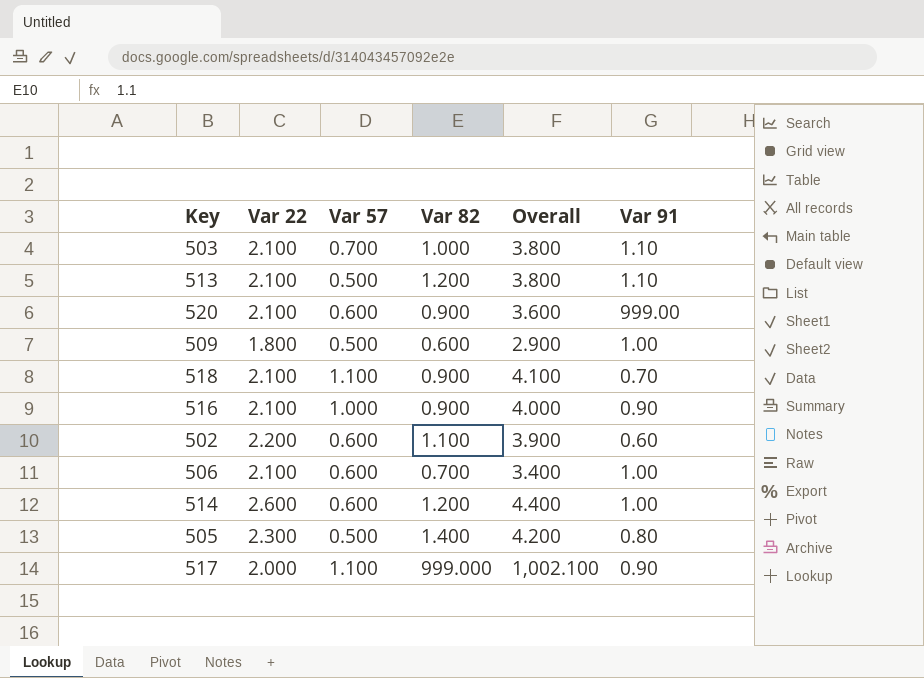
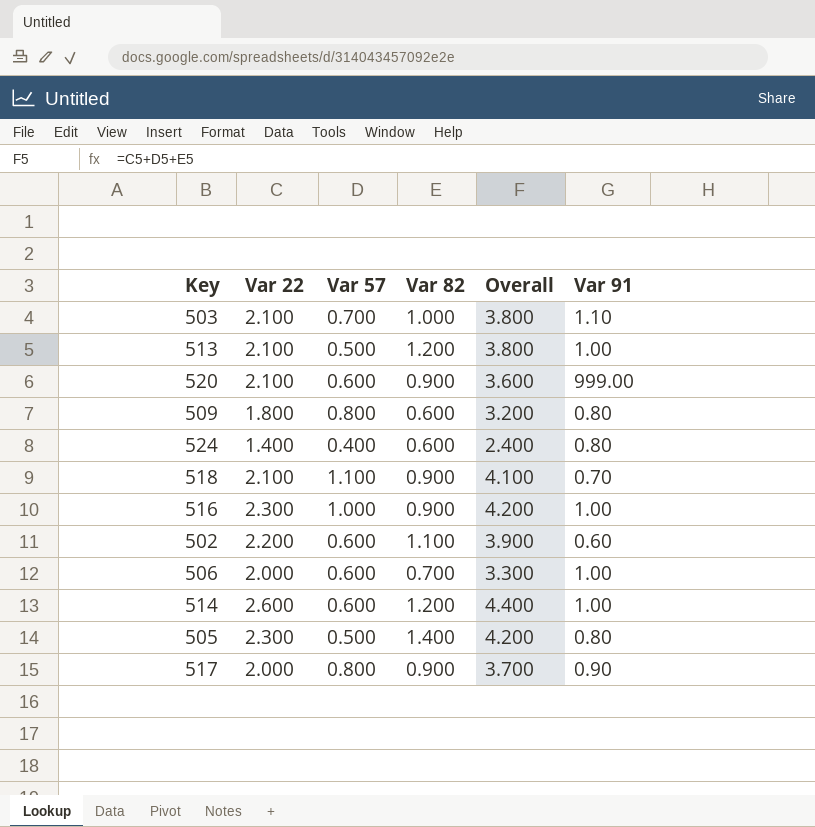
513 | Var 91: 1.10 -> 1.00
509 | Var 57: 0.500 -> 0.800
509 | Overall: 2.900 -> 3.200
509 | Var 91: 1.00 -> 0.80
row 524: none -> 1.400 | 0.400 | 0.600 | 2.400 | 0.80
516 | Var 22: 2.100 -> 2.300
516 | Overall: 4.000 -> 4.200
516 | Var 91: 0.90 -> 1.00
506 | Var 22: 2.100 -> 2.000
506 | Overall: 3.400 -> 3.300
517 | Var 57: 1.100 -> 0.800
517 | Var 82: 999.000 -> 0.900
517 | Overall: 1,002.100 -> 3.700

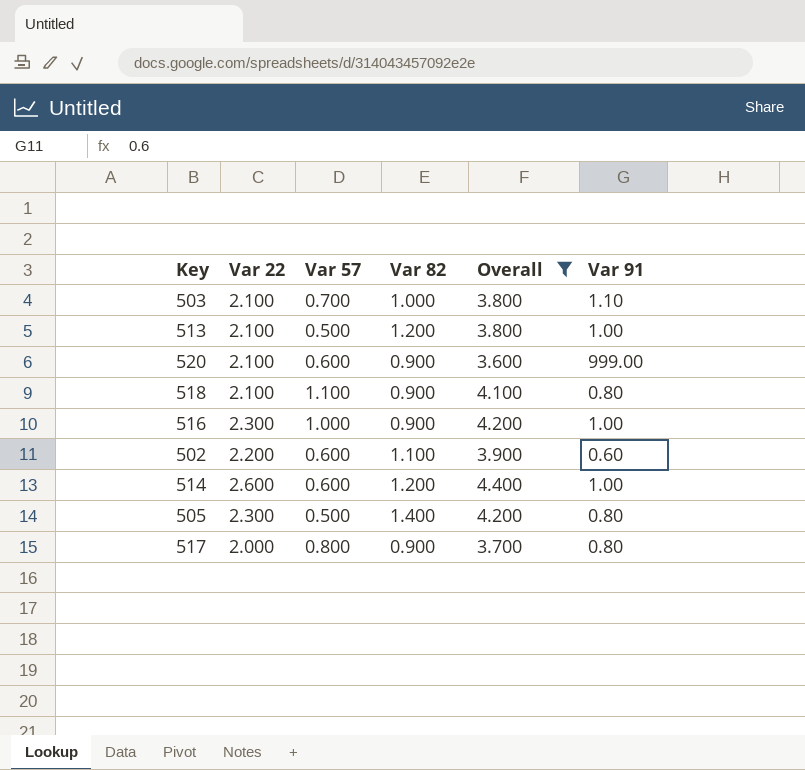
filter: none -> Overall >= 3.600
518 | Var 91: 0.70 -> 0.80
517 | Var 91: 0.90 -> 0.80

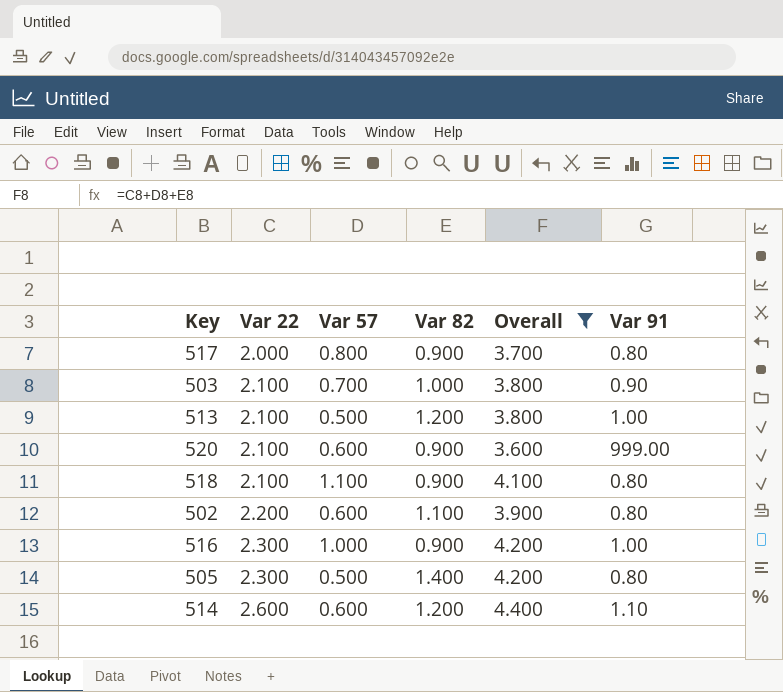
row order: none -> Var 22 ascending
503 | Var 91: 1.10 -> 0.90
502 | Var 91: 0.60 -> 0.80
514 | Var 91: 1.00 -> 1.10

